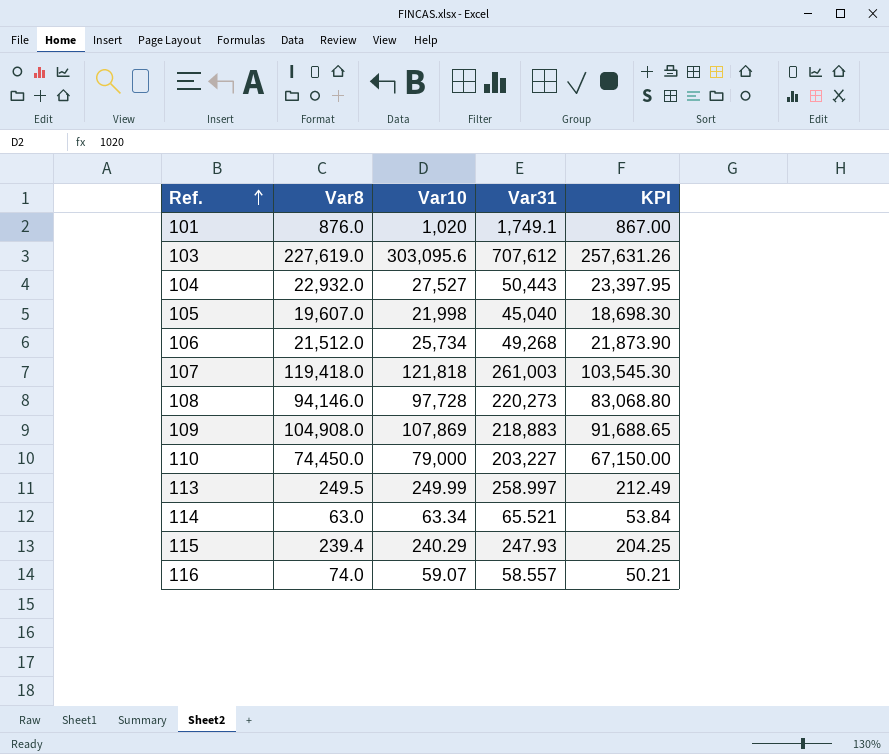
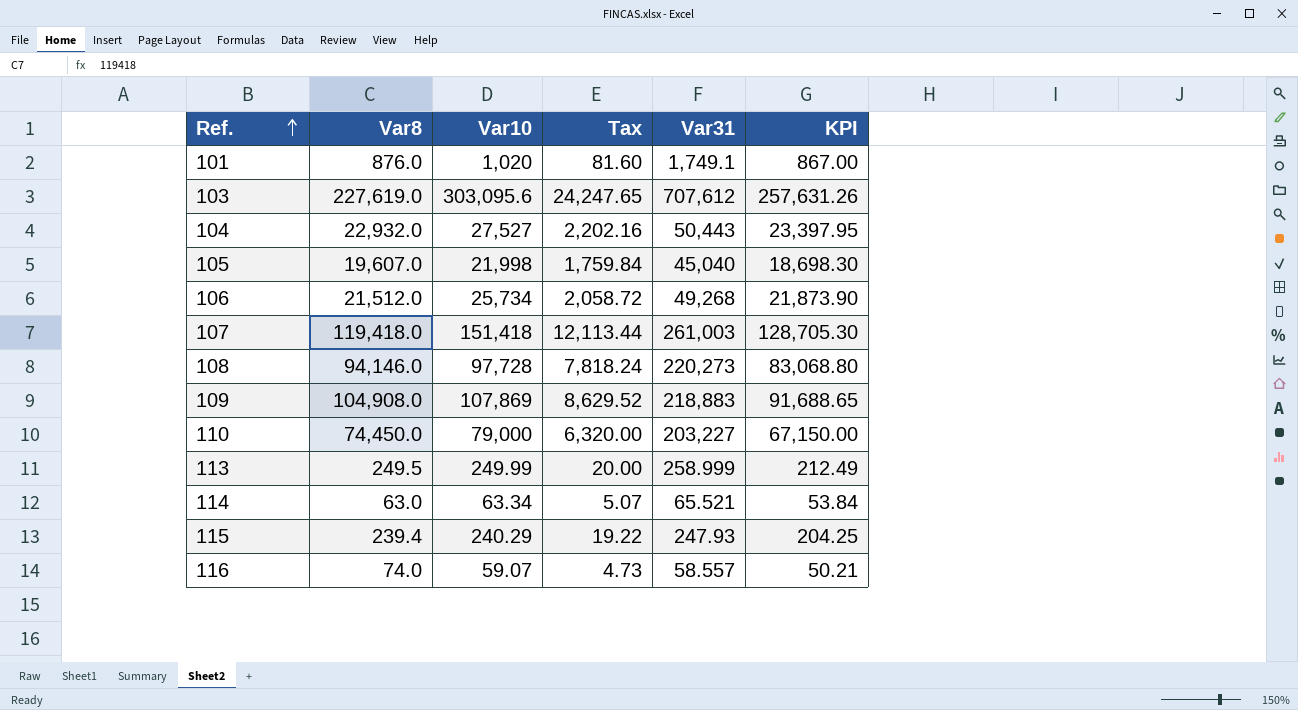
column Tax | formula: none -> [Var10] * 0.08
107 | Var10: 121,818 -> 151,418
107 | KPI: 103,545.30 -> 128,705.30
113 | Var31: 258.997 -> 258.999

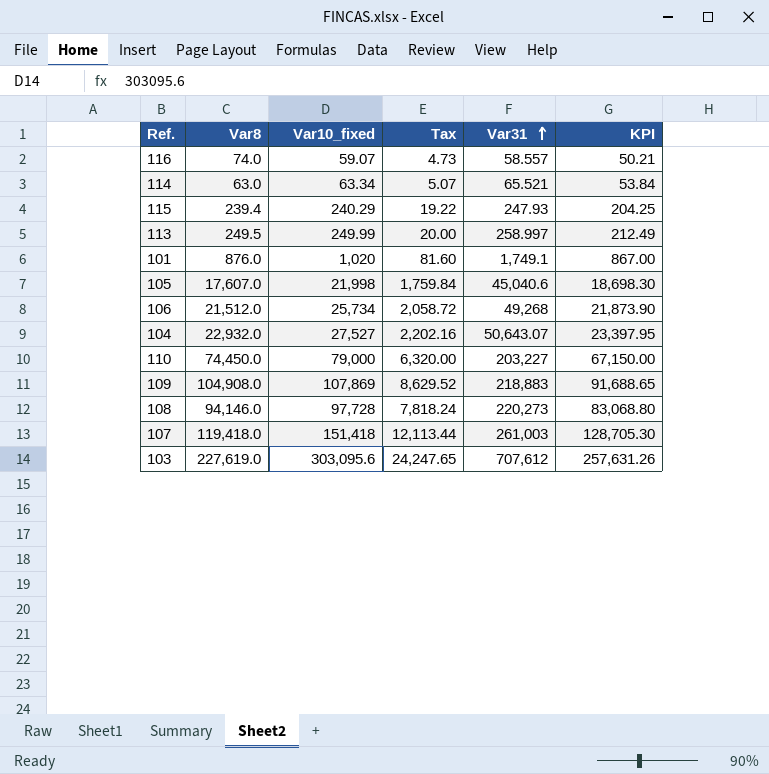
row order: Ref. ascending -> Var31 ascending
column name: Var10 -> Var10_fixed
113 | Var31: 258.999 -> 258.997
105 | Var8: 19,607.0 -> 17,607.0
105 | Var31: 45,040 -> 45,040.6
104 | Var31: 50,443 -> 50,643.07

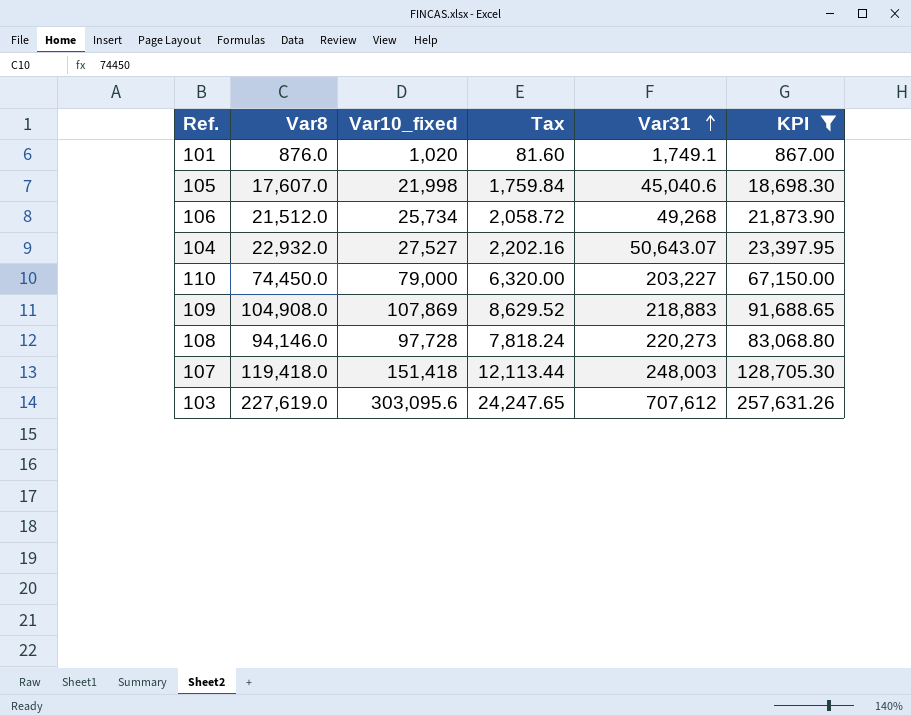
filter: none -> KPI >= 867.00
107 | Var31: 261,003 -> 248,003

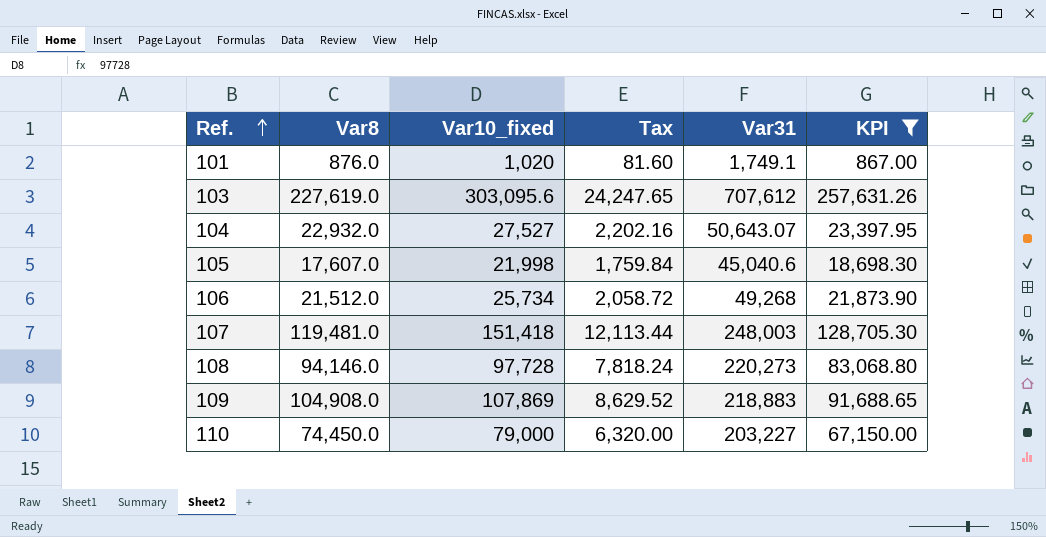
row order: Var31 ascending -> Ref. ascending
107 | Var8: 119,418.0 -> 119,481.0

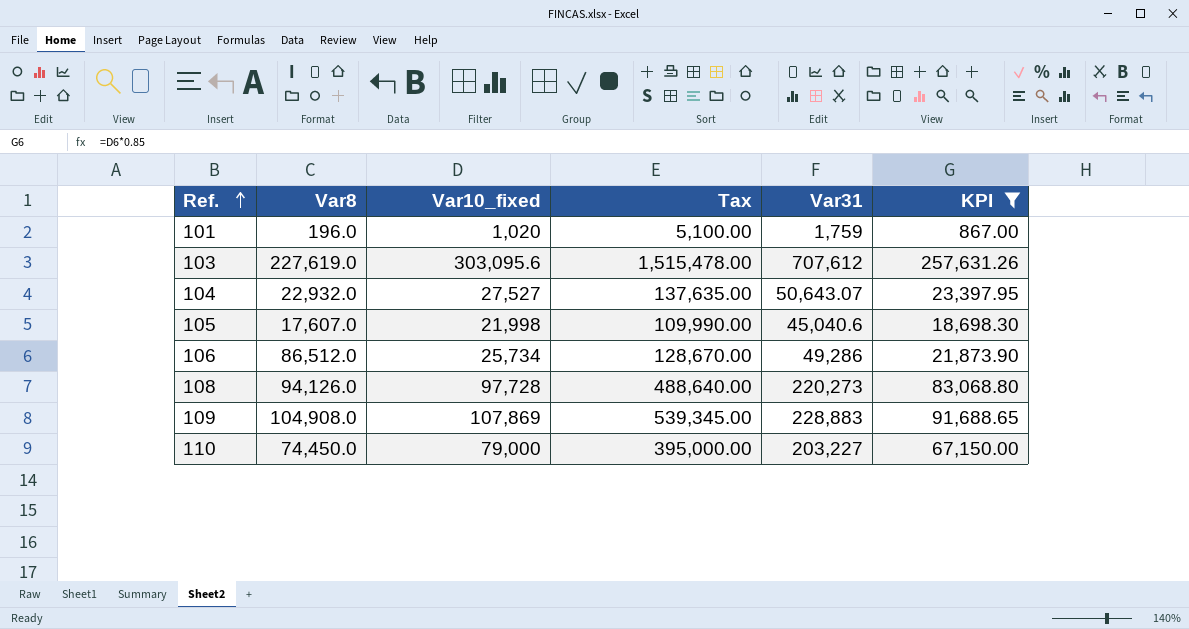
column Tax | formula: [Var10_fixed] * 0.08 -> [Var10_fixed] * 5
row 107: 119,481.0 | 151,418 | 12,113.44 | 248,003 | 128,705.30 -> none
101 | Var8: 876.0 -> 196.0
101 | Var31: 1,749.1 -> 1,759
106 | Var8: 21,512.0 -> 86,512.0
106 | Var31: 49,268 -> 49,286
108 | Var8: 94,146.0 -> 94,126.0
109 | Var31: 218,883 -> 228,883

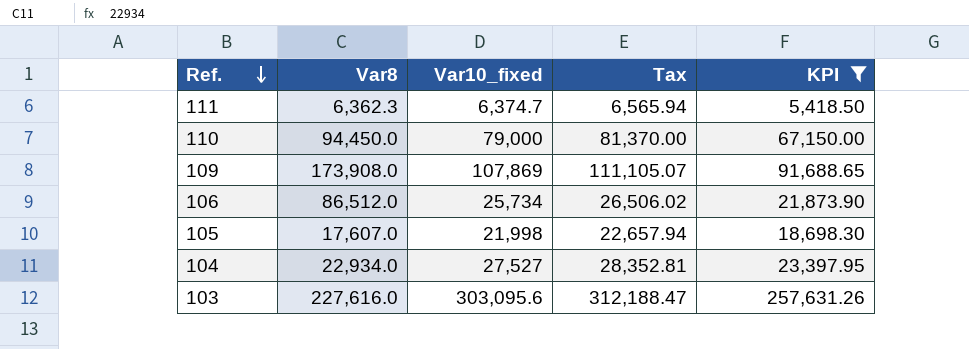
row order: Ref. ascending -> Ref. descending
column Var31 | position: 5 -> none
column Tax | formula: [Var10_fixed] * 5 -> [Var10_fixed] * 1.03
row 101: 196.0 | 1,020 | 5,100.00 | 1,759 | 867.00 -> none
row 108: 94,126.0 | 97,728 | 488,640.00 | 220,273 | 83,068.80 -> none
row 111: none -> 6,362.3 | 6,374.7 | 6,565.94 | 5,418.50
110 | Var8: 74,450.0 -> 94,450.0
109 | Var8: 104,908.0 -> 173,908.0
104 | Var8: 22,932.0 -> 22,934.0
103 | Var8: 227,619.0 -> 227,616.0

